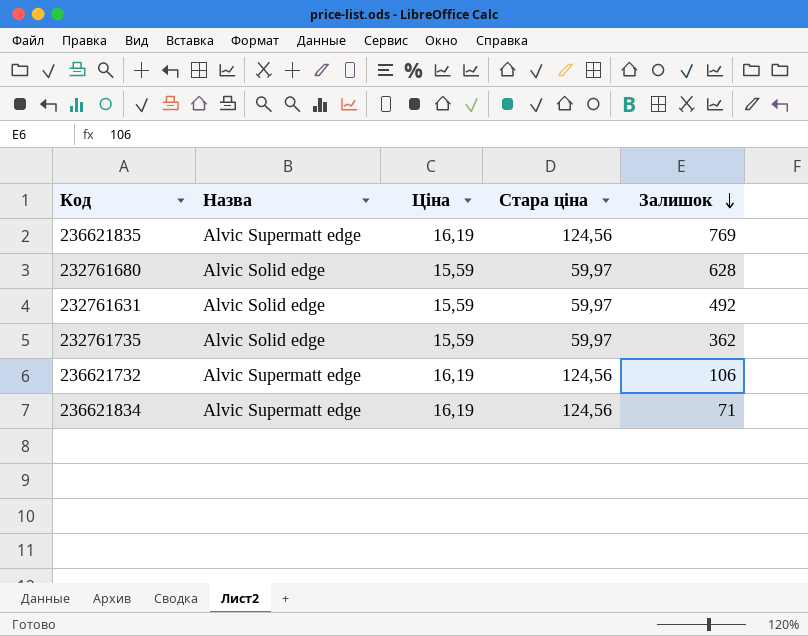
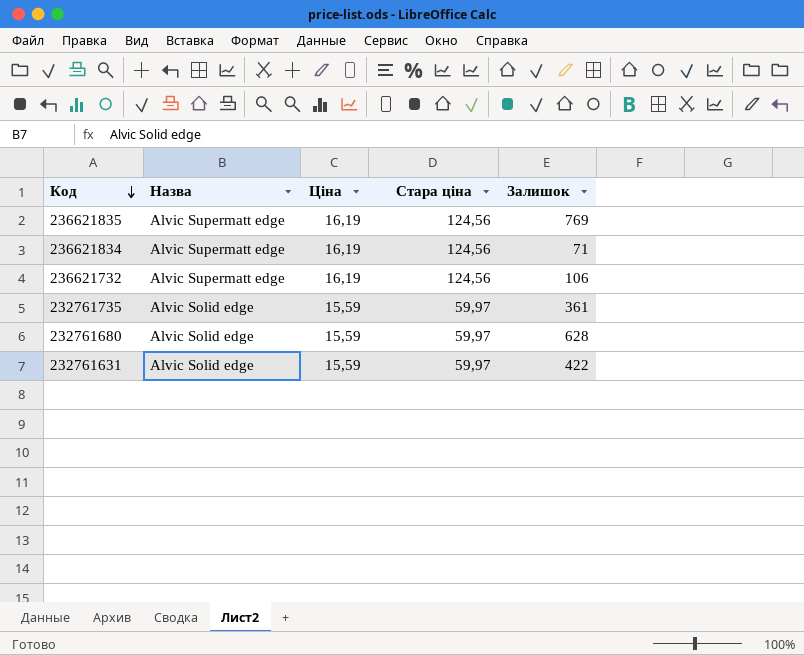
row order: Залишок descending -> Код descending
232761735 | Залишок: 362 -> 361
232761631 | Залишок: 492 -> 422

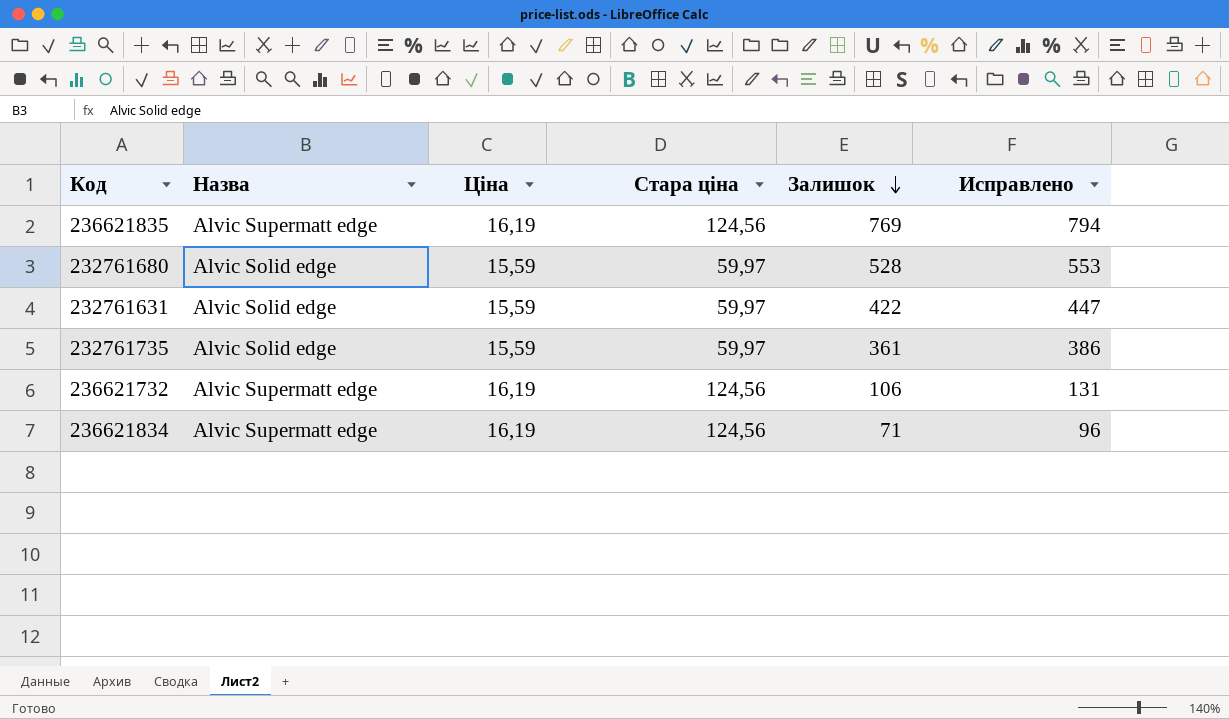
row order: Код descending -> Залишок descending
column Исправлено | formula: none -> [Залишок] + 25
232761680 | Залишок: 628 -> 528

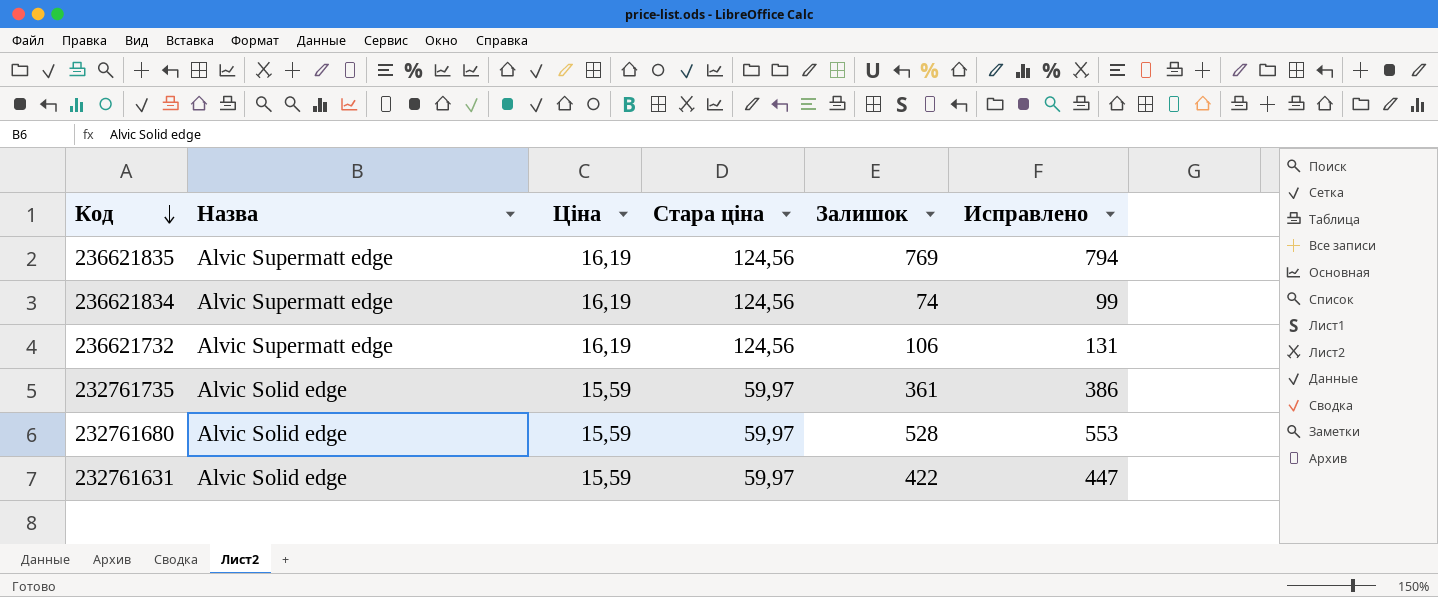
row order: Залишок descending -> Код descending
236621834 | Залишок: 71 -> 74
236621834 | Исправлено: 96 -> 99

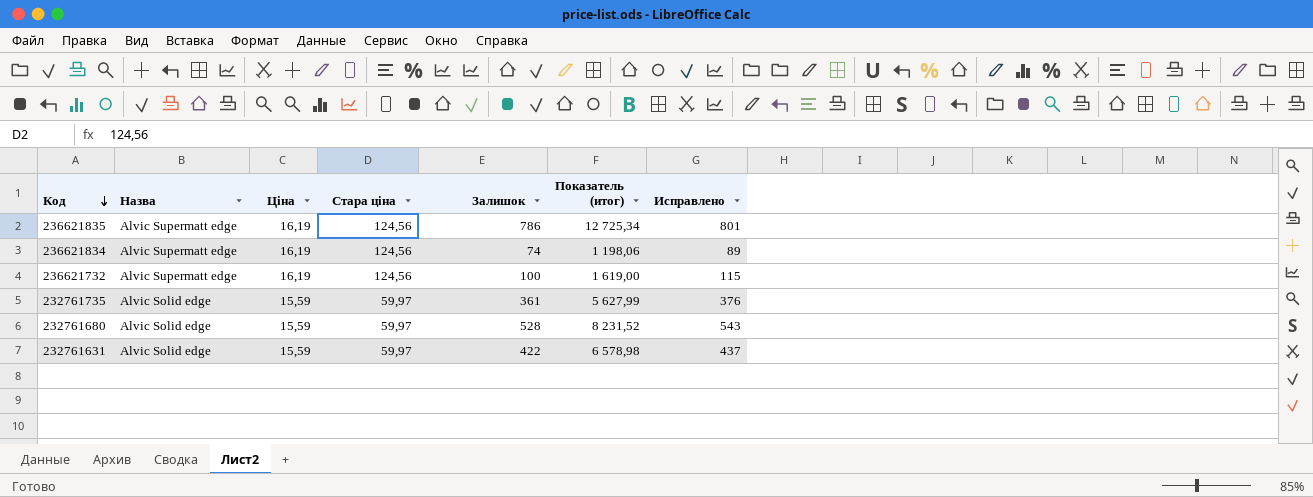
column Показатель (итог) | formula: none -> [Ціна] * [Залишок]
column Исправлено | formula: [Залишок] + 25 -> [Залишок] + 15
236621835 | Залишок: 769 -> 786
236621732 | Залишок: 106 -> 100

